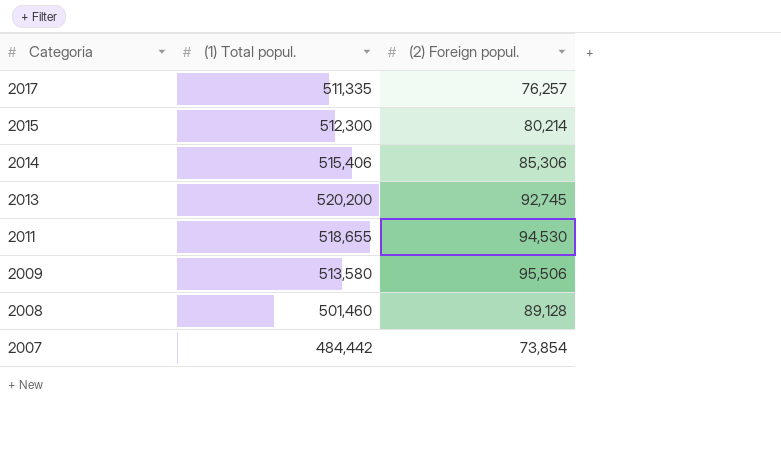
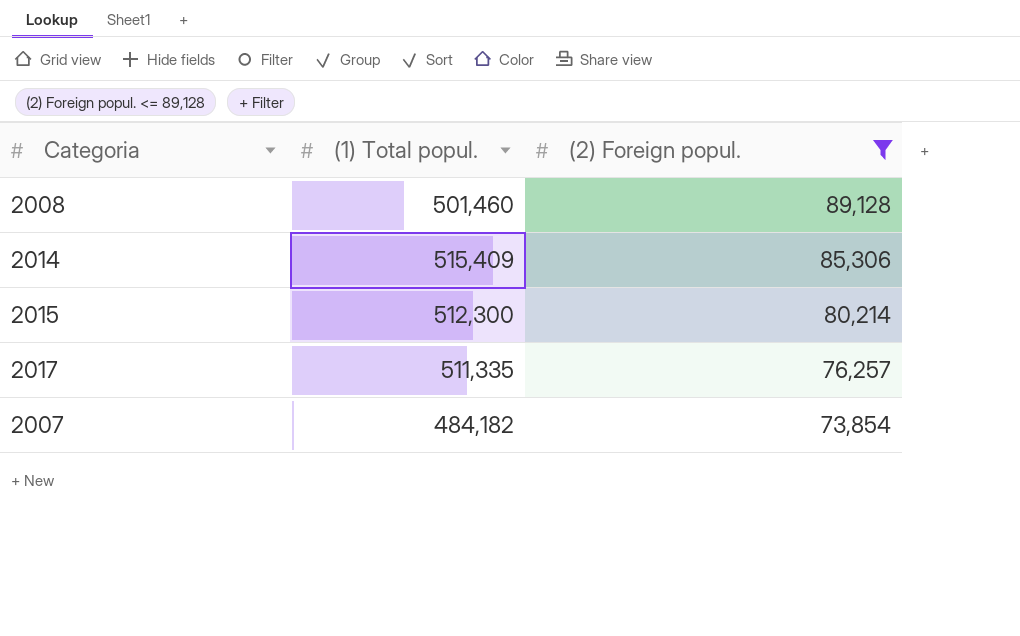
filter: none -> (2) Foreign popul. <= 89,128
row order: Categoria descending -> (2) Foreign popul. descending
2014 | (1) Total popul.: 515,406 -> 515,409
2007 | (1) Total popul.: 484,442 -> 484,182

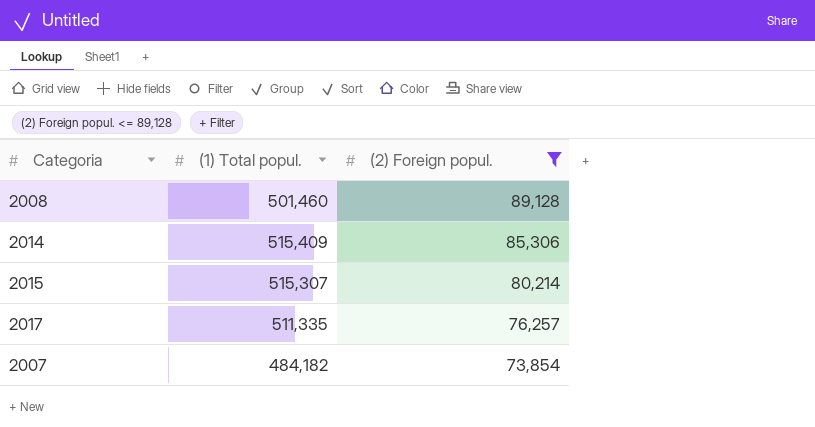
2015 | (1) Total popul.: 512,300 -> 515,307

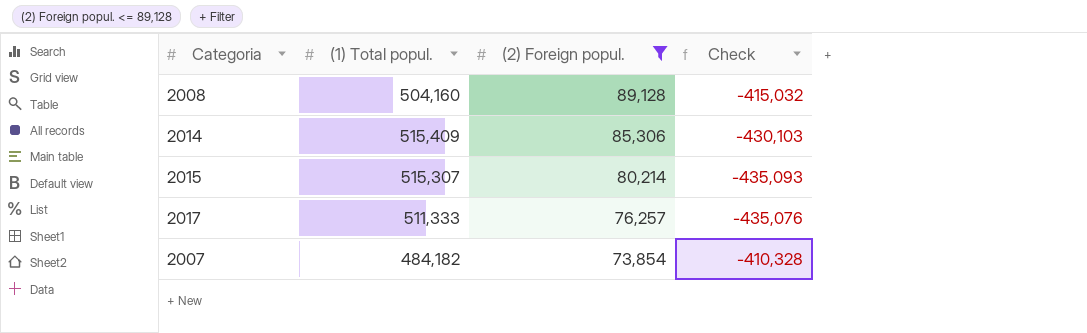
column Check | formula: none -> [(2) Foreign popul.] - [(1) Total popul.]
2008 | (1) Total popul.: 501,460 -> 504,160
2017 | (1) Total popul.: 511,335 -> 511,333

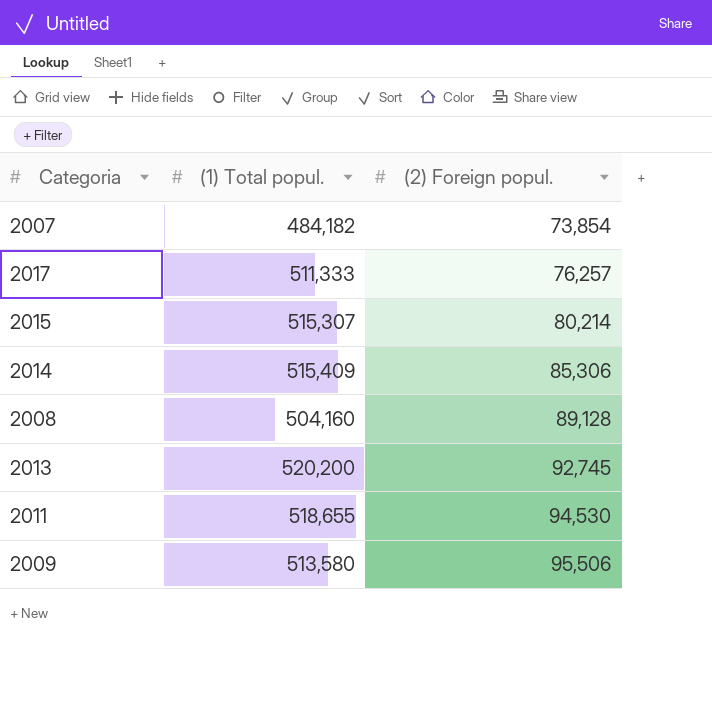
filter: (2) Foreign popul. <= 89,128 -> none
row order: (2) Foreign popul. descending -> (2) Foreign popul. ascending
column Check | formula: [(2) Foreign popul.] - [(1) Total popul.] -> none

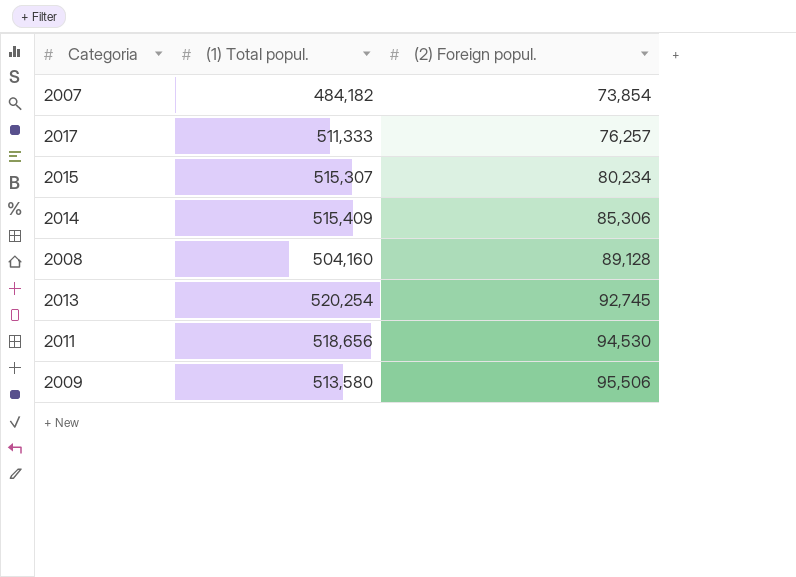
2015 | (2) Foreign popul.: 80,214 -> 80,234
2013 | (1) Total popul.: 520,200 -> 520,254
2011 | (1) Total popul.: 518,655 -> 518,656

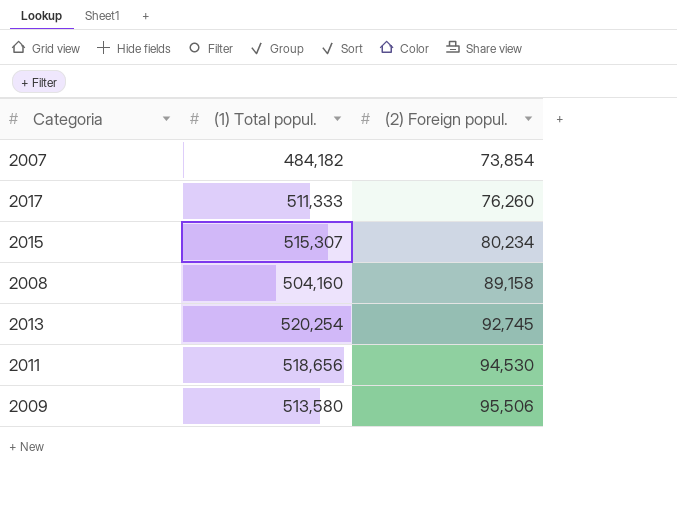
row 2014: 515,409 | 85,306 -> none
2017 | (2) Foreign popul.: 76,257 -> 76,260
2008 | (2) Foreign popul.: 89,128 -> 89,158

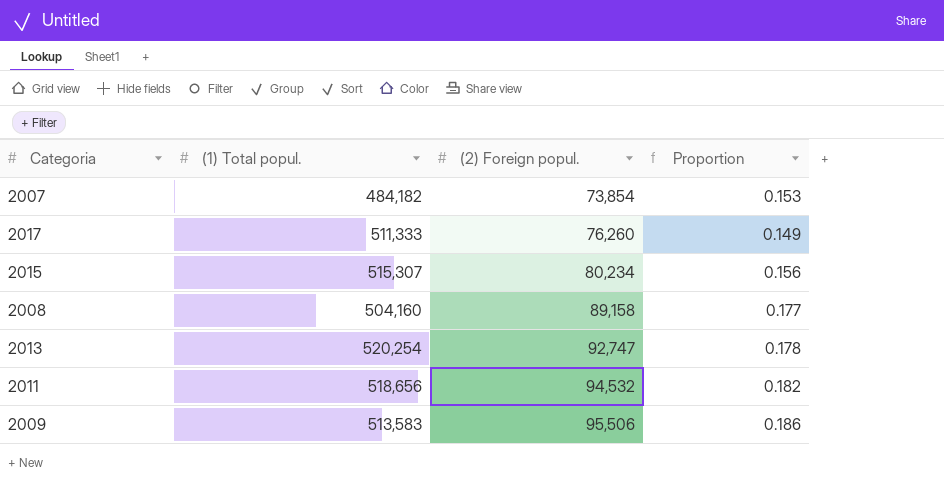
column Proportion | formula: none -> [(2) Foreign popul.] / [(1) Total popul.]
2013 | (2) Foreign popul.: 92,745 -> 92,747
2011 | (2) Foreign popul.: 94,530 -> 94,532
2009 | (1) Total popul.: 513,580 -> 513,583

